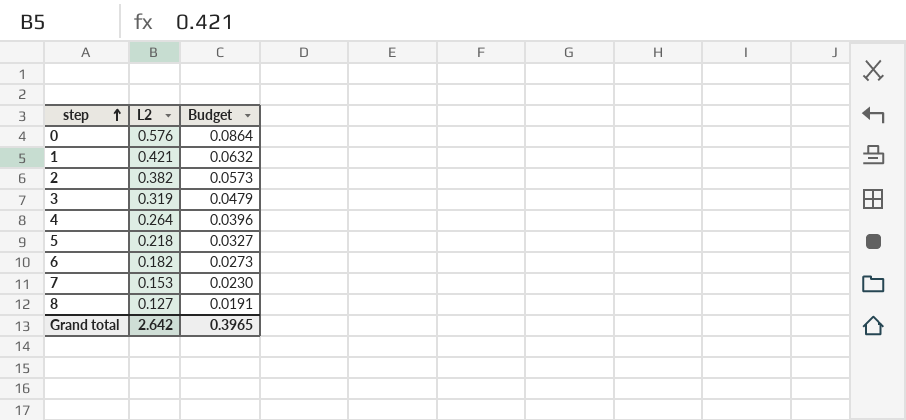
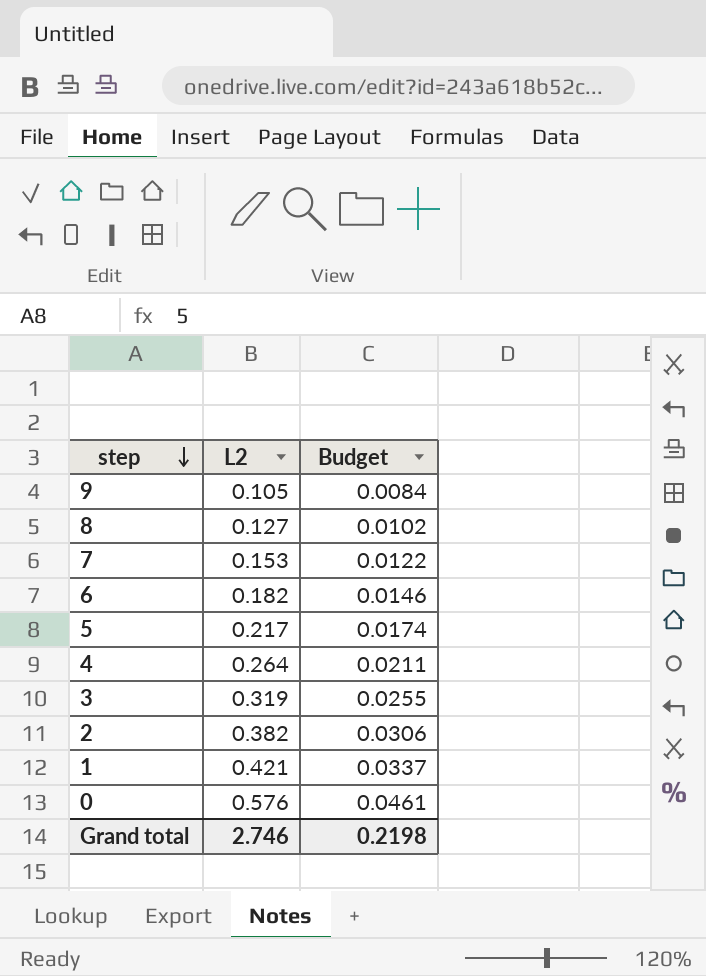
row order: step ascending -> step descending
column Budget | formula: [L2] * 0.15 -> [L2] * 0.08
row 9: none -> 0.105 | 0.0084
5 | L2: 0.218 -> 0.217
Grand total | L2: 2.642 -> 2.746
Grand total | Budget: 0.3965 -> 0.2198

